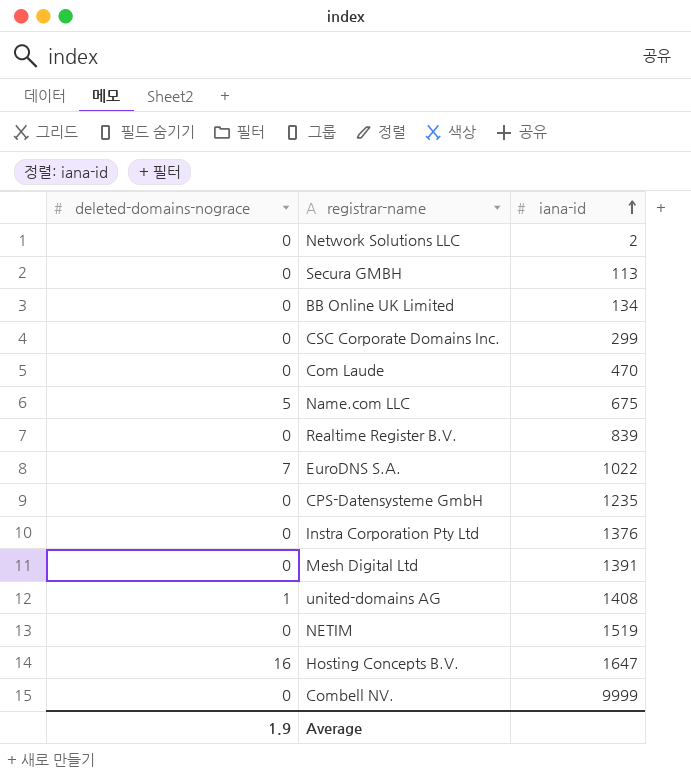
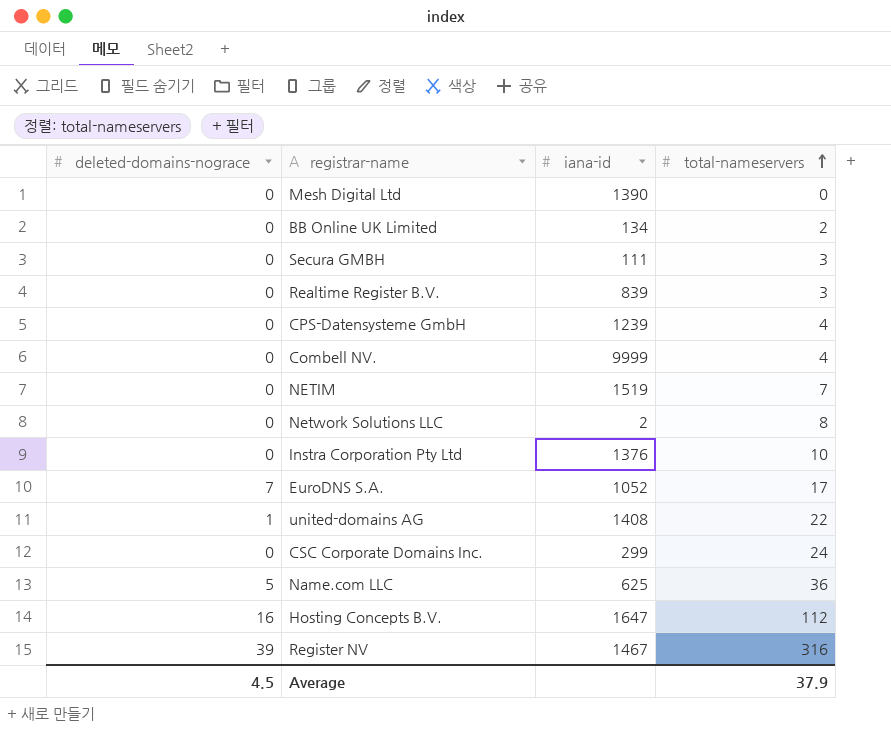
row order: iana-id ascending -> total-nameservers ascending
column total-nameservers | position: none -> 4
row Com Laude: 0 | 470 -> none
Mesh Digital Ltd | iana-id: 1391 -> 1390
Secura GMBH | iana-id: 113 -> 111
CPS-Datensysteme GmbH | iana-id: 1235 -> 1239
EuroDNS S.A. | iana-id: 1022 -> 1052
Name.com LLC | iana-id: 675 -> 625
row Register NV: none -> 39 | 1467 | 316
Average | deleted-domains-nograce: 1.9 -> 4.5

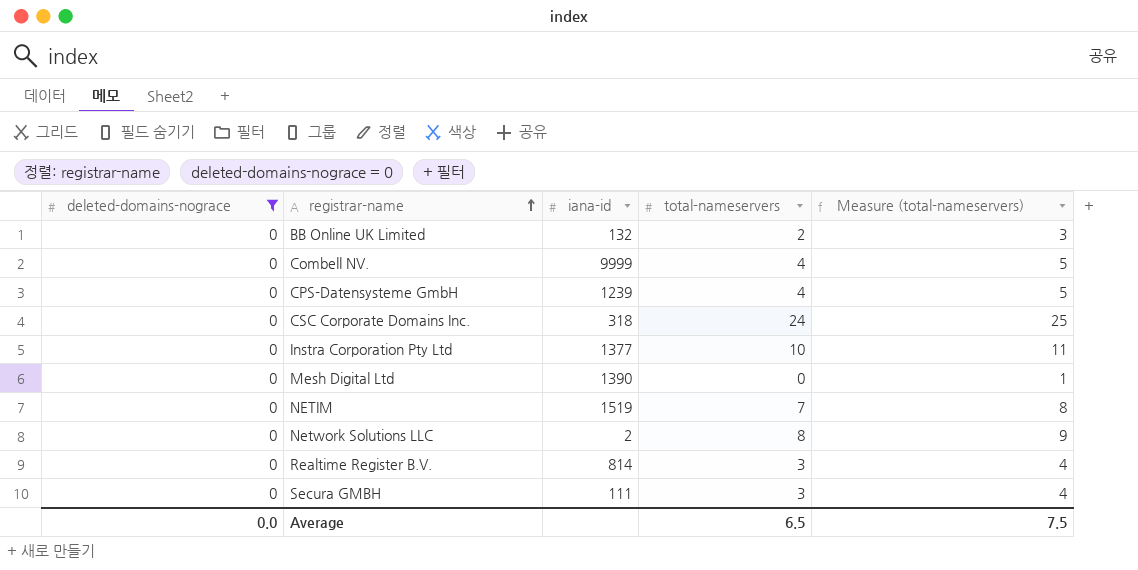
filter: none -> deleted-domains-nograce = 0
row order: total-nameservers ascending -> registrar-name ascending
column Measure (total-nameservers) | formula: none -> [total-nameservers] + 1
BB Online UK Limited | iana-id: 134 -> 132
CSC Corporate Domains Inc. | iana-id: 299 -> 318
Instra Corporation Pty Ltd | iana-id: 1376 -> 1377
Realtime Register B.V. | iana-id: 839 -> 814
Average | deleted-domains-nograce: 4.5 -> 0.0
Average | total-nameservers: 37.9 -> 6.5

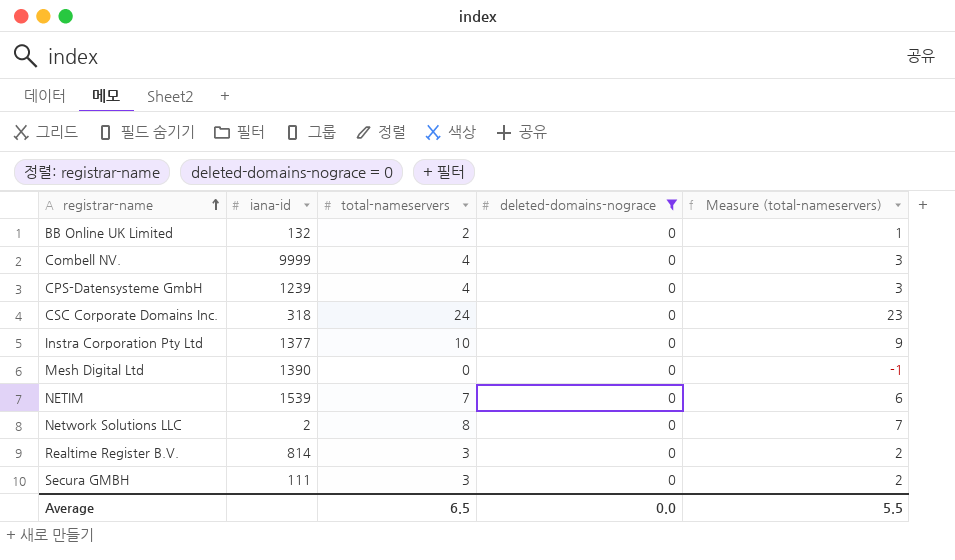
column deleted-domains-nograce | position: 1 -> 4
column Measure (total-nameservers) | formula: [total-nameservers] + 1 -> [total-nameservers] - 1
NETIM | iana-id: 1519 -> 1539
Average | Measure (total-nameservers): 7.5 -> 5.5

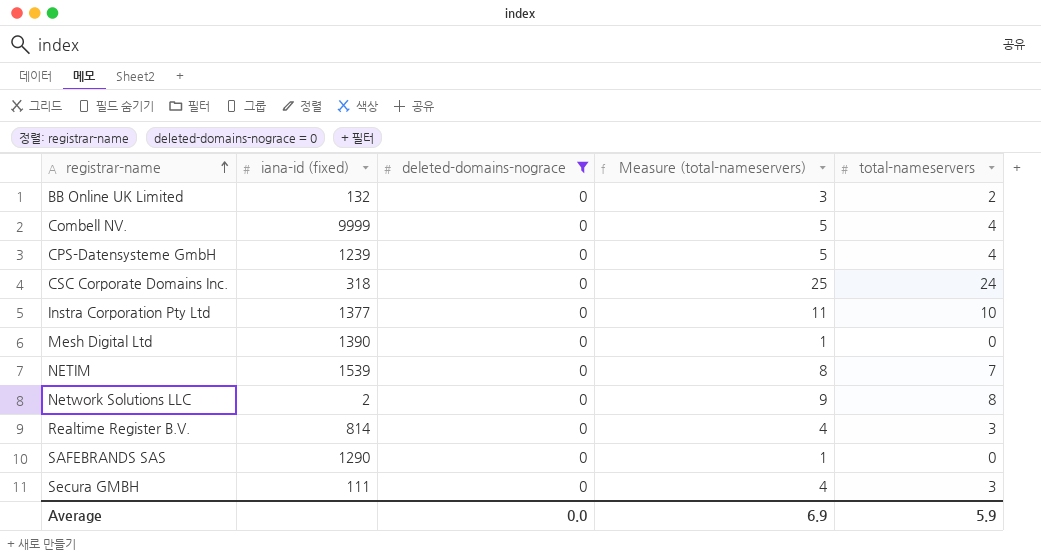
column name: iana-id -> iana-id (fixed)
column Measure (total-nameservers) | formula: [total-nameservers] - 1 -> [total-nameservers] + 1
column total-nameservers | position: 3 -> 5
row SAFEBRANDS SAS: none -> 1290 | 0 | 1 | 0
Average | Measure (total-nameservers): 5.5 -> 6.9
Average | total-nameservers: 6.5 -> 5.9

